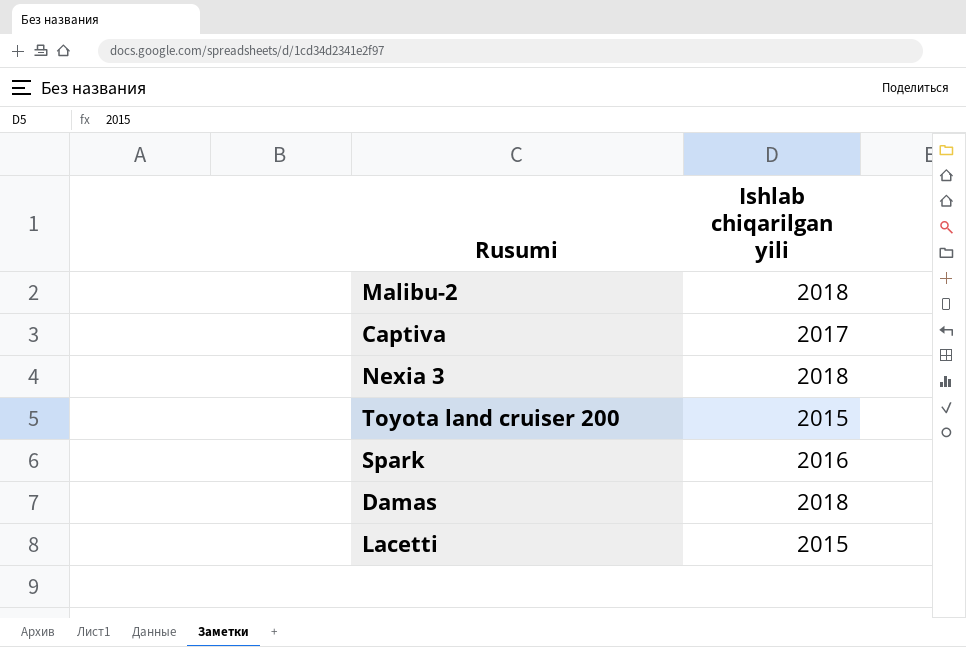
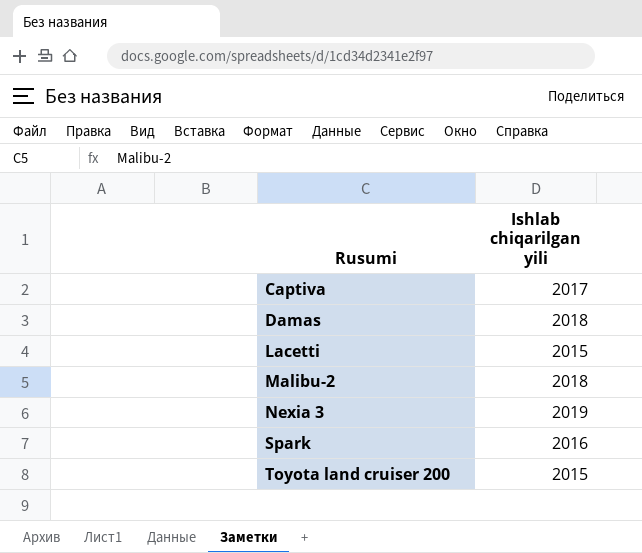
row order: none -> Rusumi ascending
Nexia 3 | Ishlab chiqarilgan yili: 2018 -> 2019

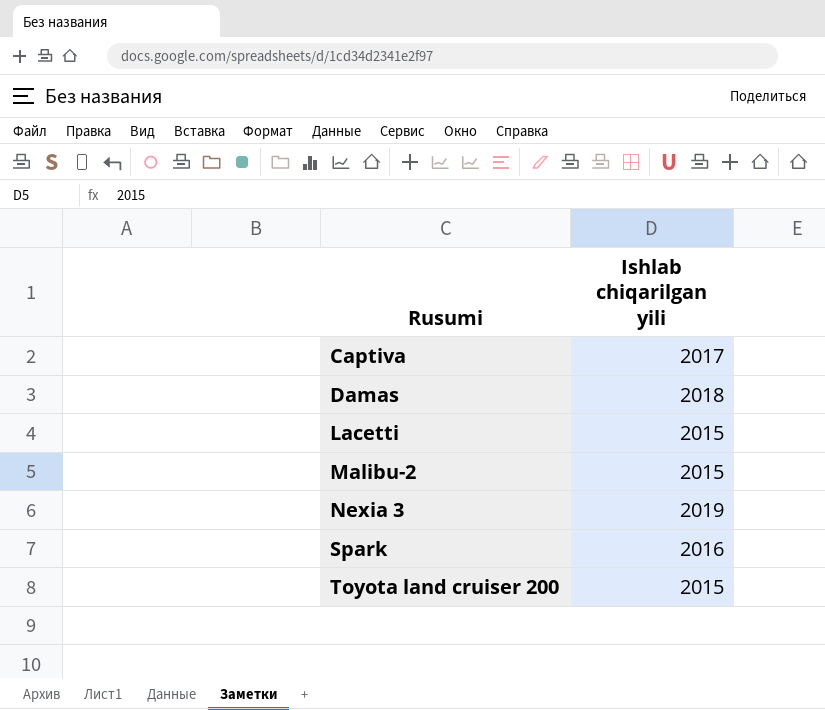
Malibu-2 | Ishlab chiqarilgan yili: 2018 -> 2015

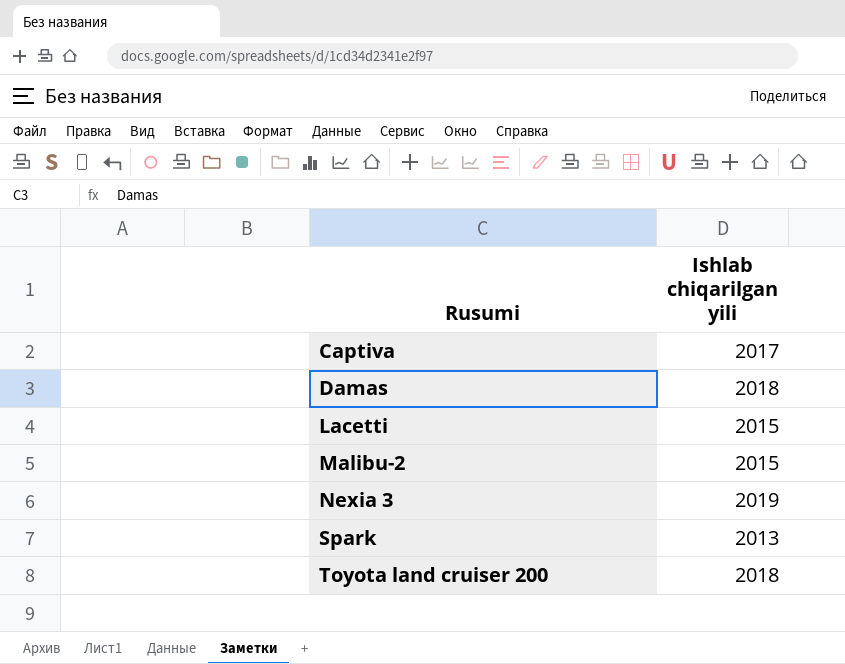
Spark | Ishlab chiqarilgan yili: 2016 -> 2013
Toyota land cruiser 200 | Ishlab chiqarilgan yili: 2015 -> 2018

